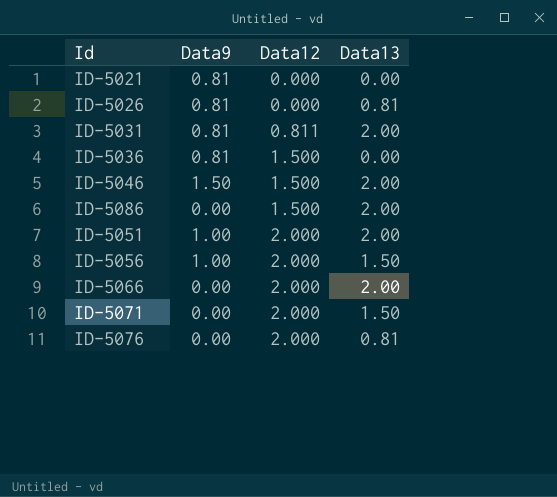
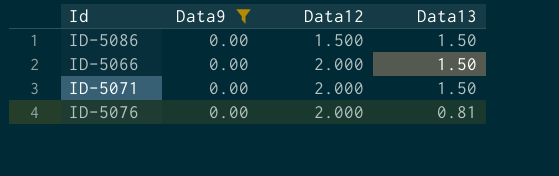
filter: none -> Data9 = 0.00
ID-5086 | Data13: 2.00 -> 1.50
ID-5066 | Data13: 2.00 -> 1.50

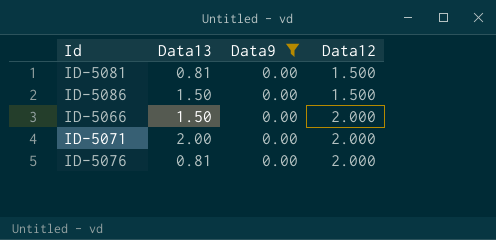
column Data13 | position: 4 -> 2
row ID-5081: none -> 0.81 | 0.00 | 1.500
ID-5071 | Data13: 1.50 -> 2.00

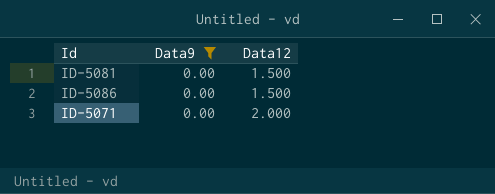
column Data13 | position: 2 -> none
row ID-5066: 1.50 | 0.00 | 2.000 -> none
row ID-5076: 0.81 | 0.00 | 2.000 -> none

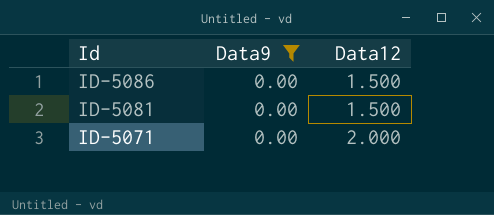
row order: Data12 ascending -> Id descending

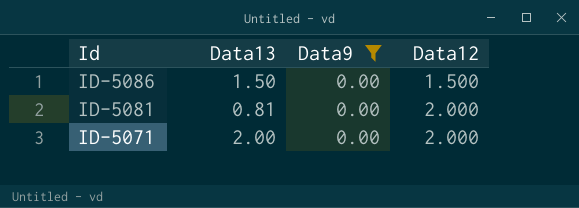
column Data13 | position: none -> 2
ID-5081 | Data12: 1.500 -> 2.000

